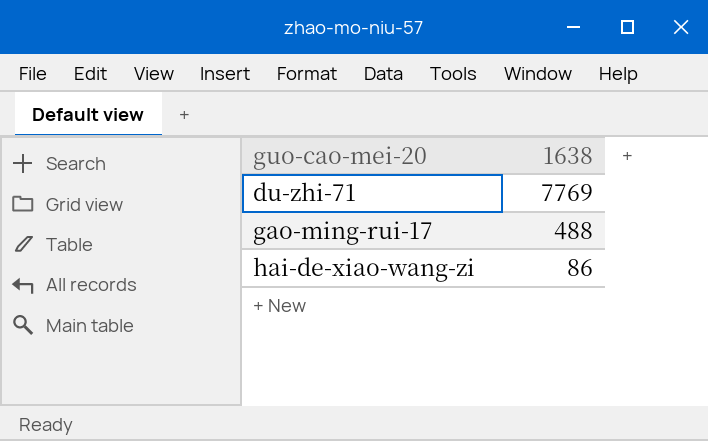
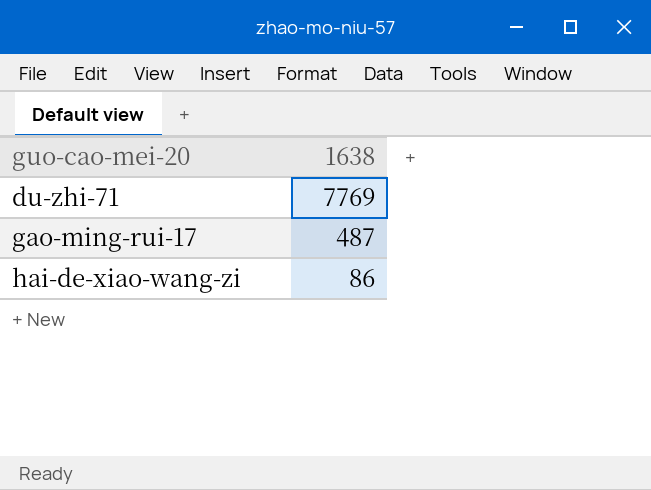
gao-ming-rui-17 | 1638: 488 -> 487

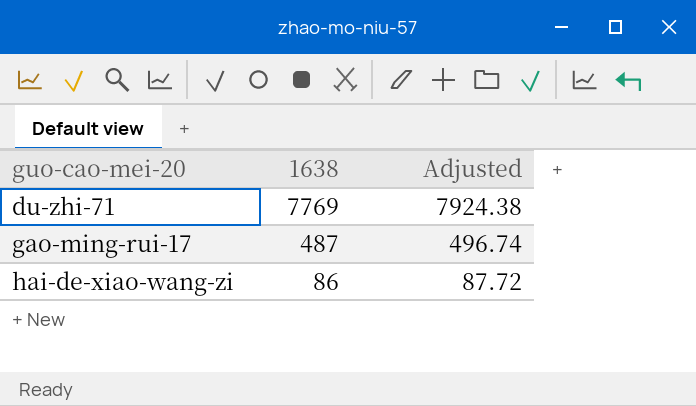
column Adjusted | formula: none -> [1638] * 1.02

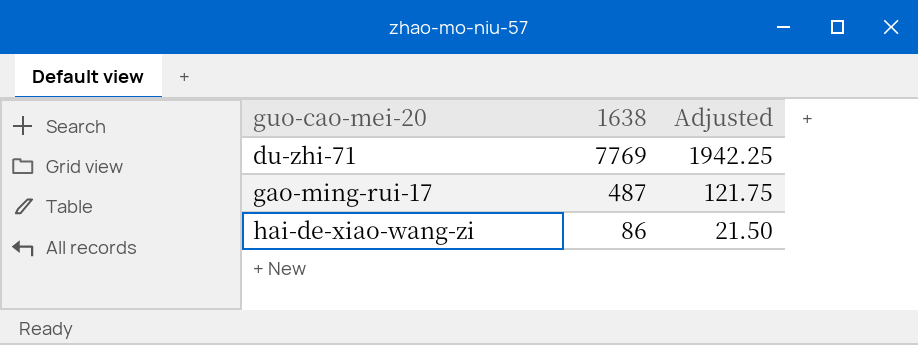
column Adjusted | formula: [1638] * 1.02 -> [1638] * 0.25

